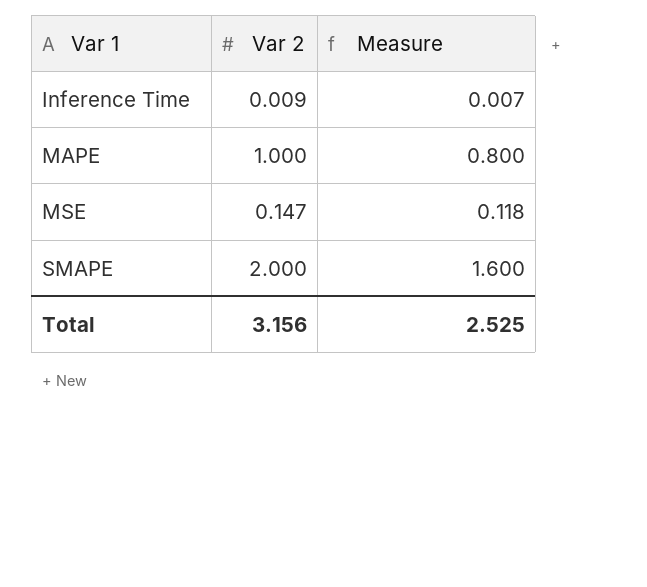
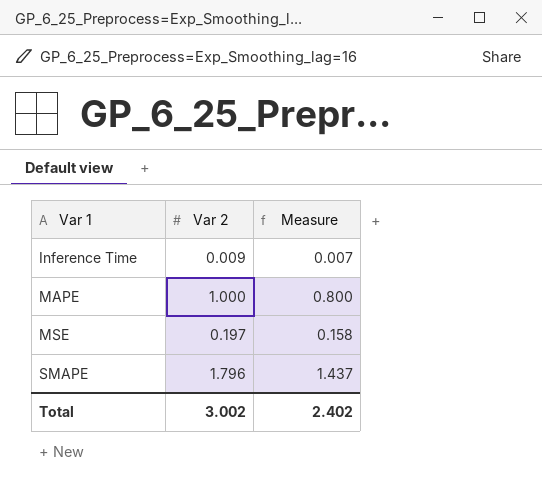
MSE | Var 2: 0.147 -> 0.197
MSE | Measure: 0.118 -> 0.158
SMAPE | Var 2: 2.000 -> 1.796
SMAPE | Measure: 1.600 -> 1.437
Total | Var 2: 3.156 -> 3.002
Total | Measure: 2.525 -> 2.402

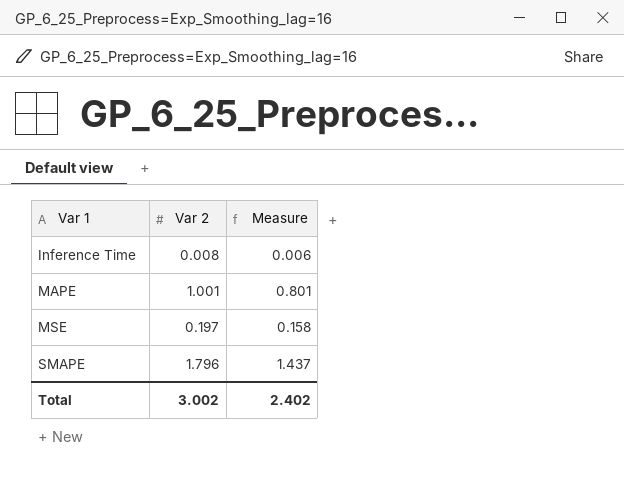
Inference Time | Var 2: 0.009 -> 0.008
Inference Time | Measure: 0.007 -> 0.006
MAPE | Var 2: 1.000 -> 1.001
MAPE | Measure: 0.800 -> 0.801

